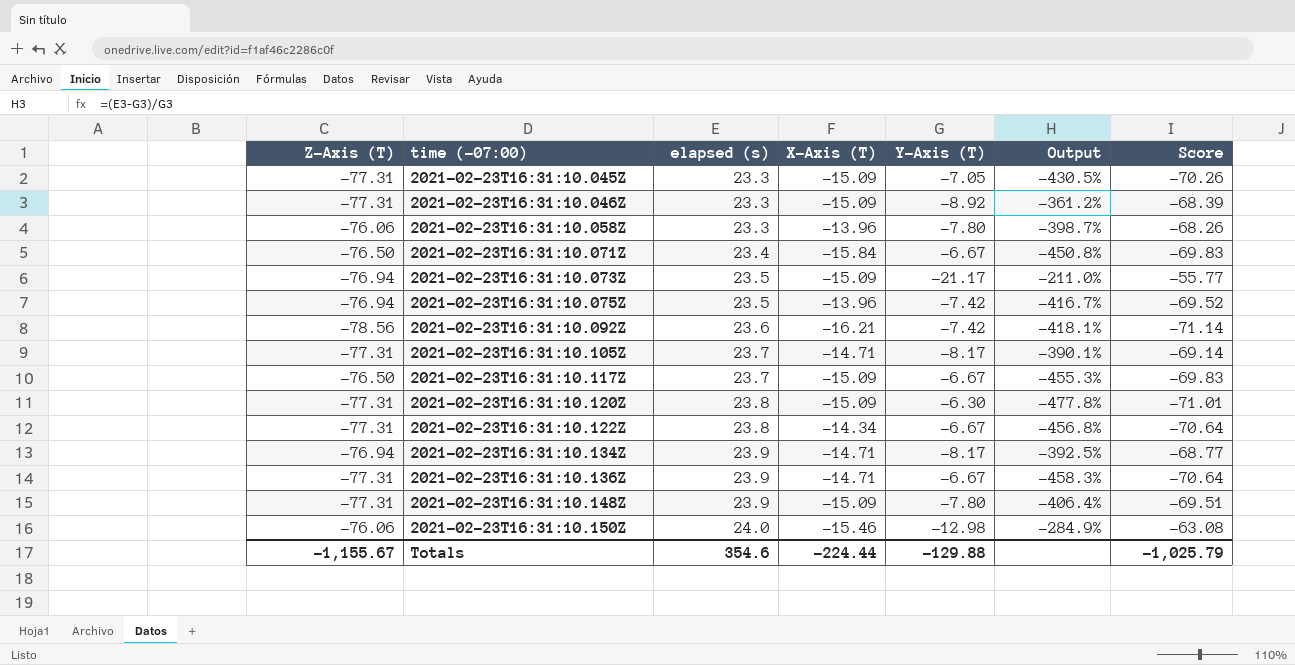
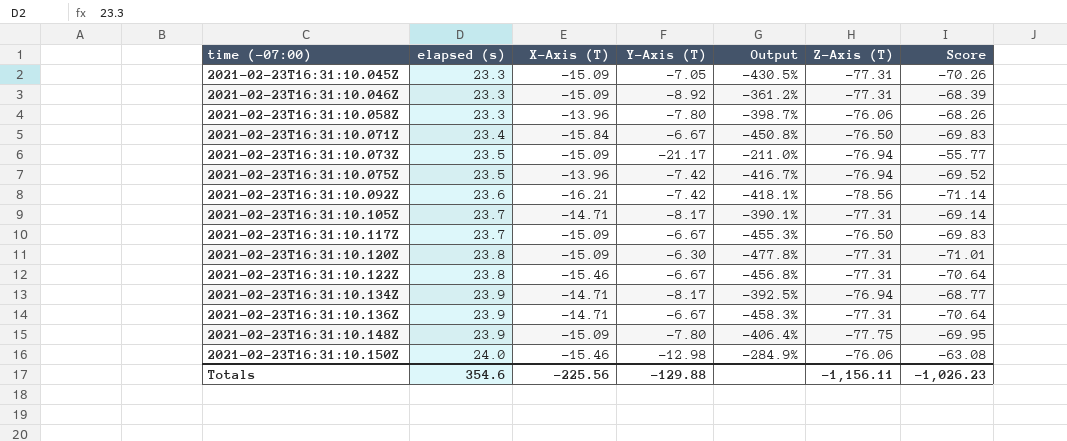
column Z-Axis (T) | position: 1 -> 6
2021-02-23T16:31:10.122Z | X-Axis (T): -14.34 -> -15.46
2021-02-23T16:31:10.148Z | Z-Axis (T): -77.31 -> -77.75
2021-02-23T16:31:10.148Z | Score: -69.51 -> -69.95
Totals | X-Axis (T): -224.44 -> -225.56
Totals | Z-Axis (T): -1,155.67 -> -1,156.11
Totals | Score: -1,025.79 -> -1,026.23

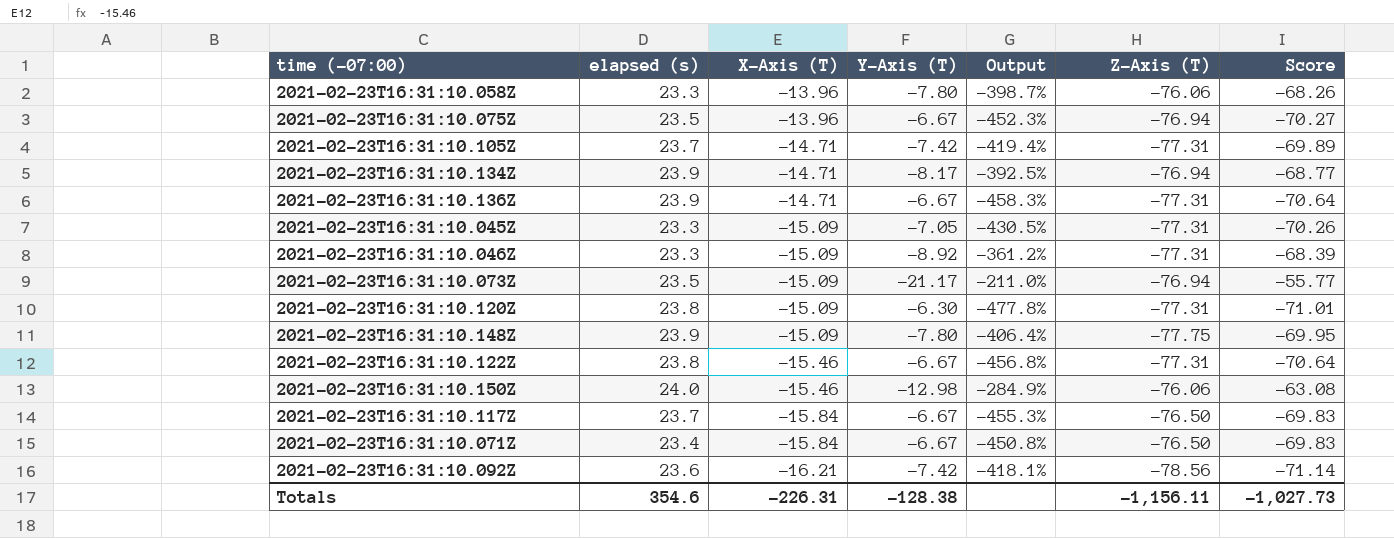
row order: time (-07:00) ascending -> X-Axis (T) descending
2021-02-23T16:31:10.075Z | Y-Axis (T): -7.42 -> -6.67
2021-02-23T16:31:10.075Z | Output: -416.7% -> -452.3%
2021-02-23T16:31:10.075Z | Score: -69.52 -> -70.27
2021-02-23T16:31:10.105Z | Y-Axis (T): -8.17 -> -7.42
2021-02-23T16:31:10.105Z | Output: -390.1% -> -419.4%
2021-02-23T16:31:10.105Z | Score: -69.14 -> -69.89
2021-02-23T16:31:10.117Z | X-Axis (T): -15.09 -> -15.84
Totals | X-Axis (T): -225.56 -> -226.31
Totals | Y-Axis (T): -129.88 -> -128.38
Totals | Score: -1,026.23 -> -1,027.73

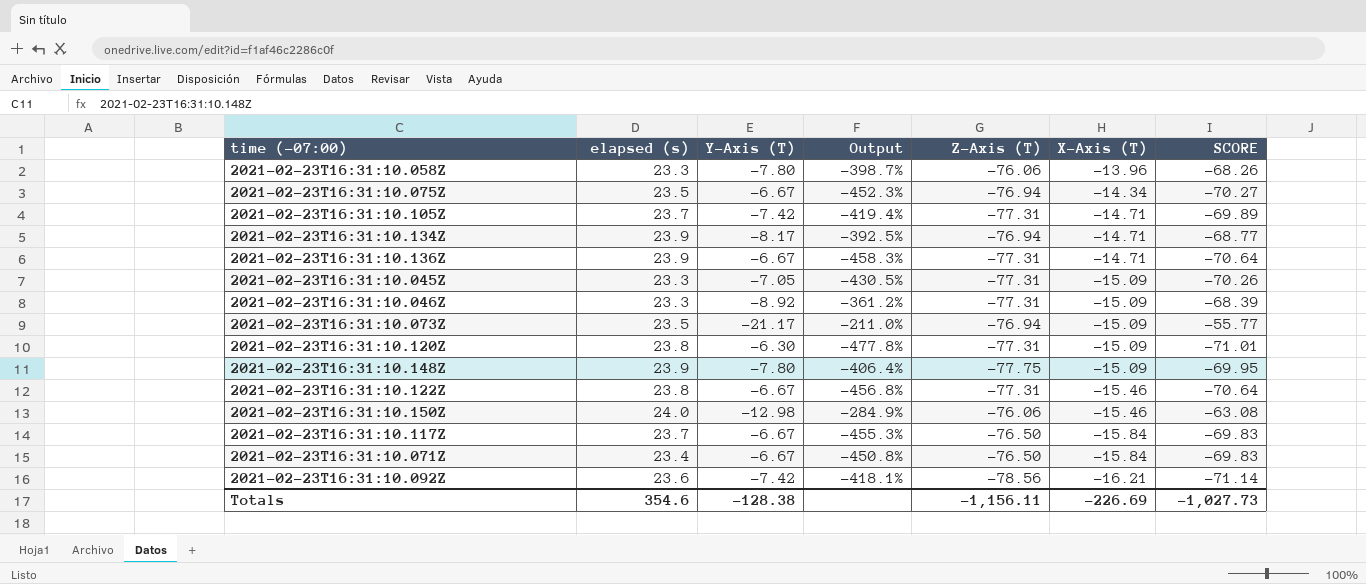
column X-Axis (T) | position: 3 -> 6
column name: Score -> SCORE
2021-02-23T16:31:10.075Z | X-Axis (T): -13.96 -> -14.34
Totals | X-Axis (T): -226.31 -> -226.69

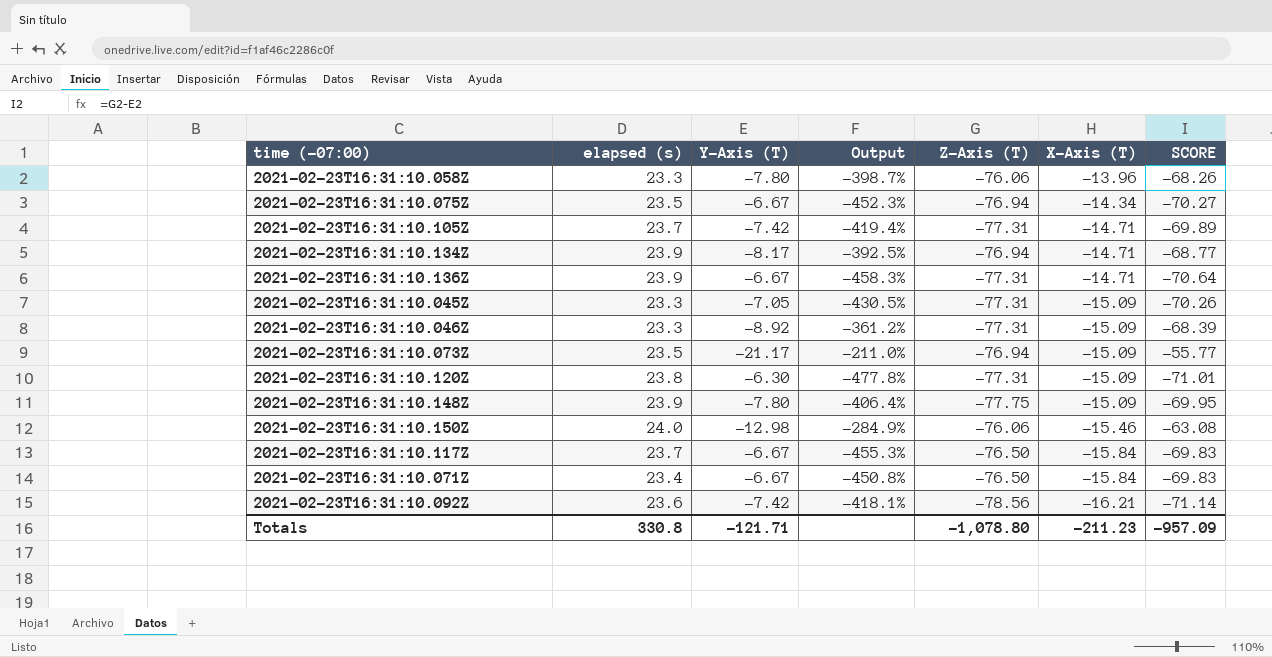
row 2021-02-23T16:31:10.122Z: 23.8 | -6.67 | -456.8% | -77.31 | -15.46 | -70.64 -> none
Totals | elapsed (s): 354.6 -> 330.8
Totals | Y-Axis (T): -128.38 -> -121.71
Totals | Z-Axis (T): -1,156.11 -> -1,078.80
Totals | X-Axis (T): -226.69 -> -211.23
Totals | SCORE: -1,027.73 -> -957.09

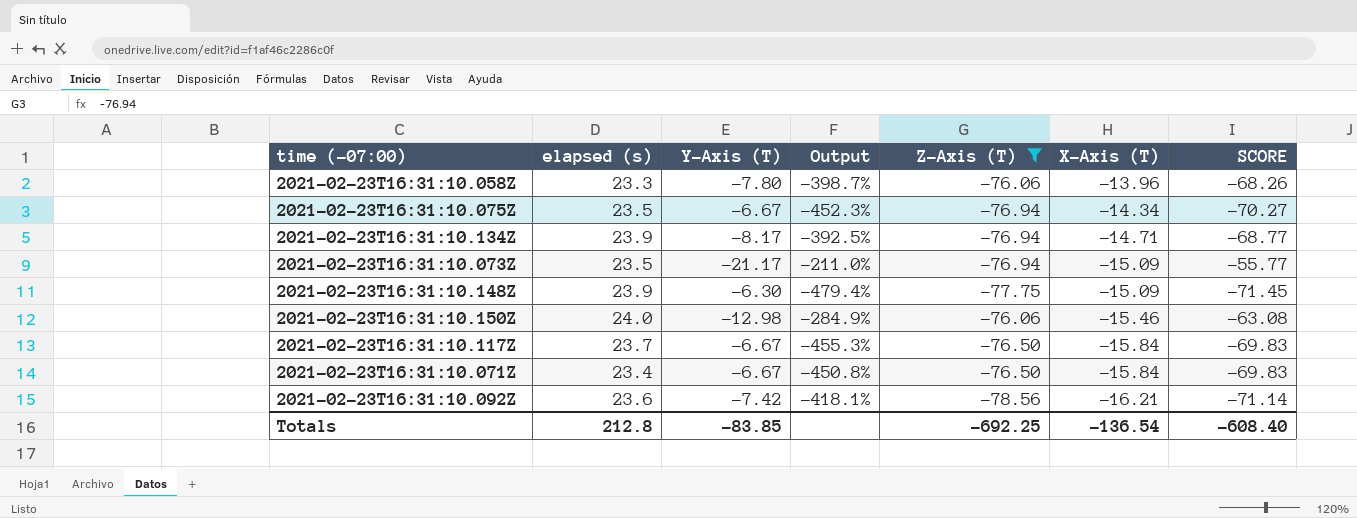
filter: none -> Z-Axis (T) != -77.31
2021-02-23T16:31:10.148Z | Y-Axis (T): -7.80 -> -6.30
2021-02-23T16:31:10.148Z | Output: -406.4% -> -479.4%
2021-02-23T16:31:10.148Z | SCORE: -69.95 -> -71.45
Totals | elapsed (s): 330.8 -> 212.8
Totals | Y-Axis (T): -121.71 -> -83.85
Totals | Z-Axis (T): -1,078.80 -> -692.25
Totals | X-Axis (T): -211.23 -> -136.54
Totals | SCORE: -957.09 -> -608.40

